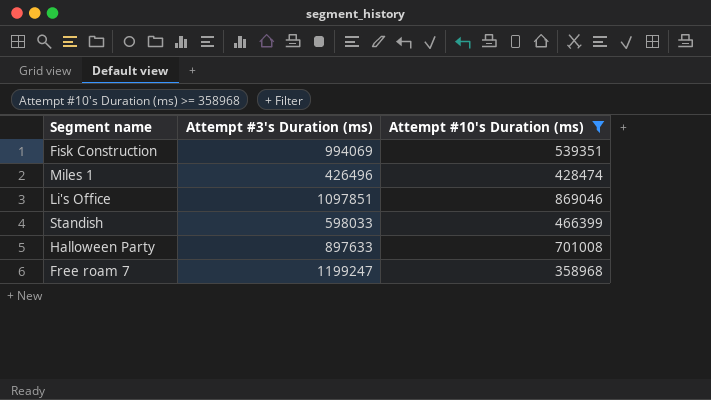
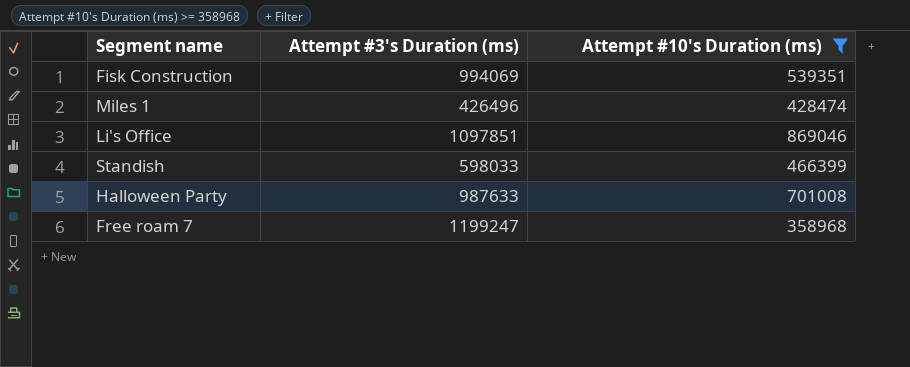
Halloween Party | Attempt #3's Duration (ms): 897633 -> 987633

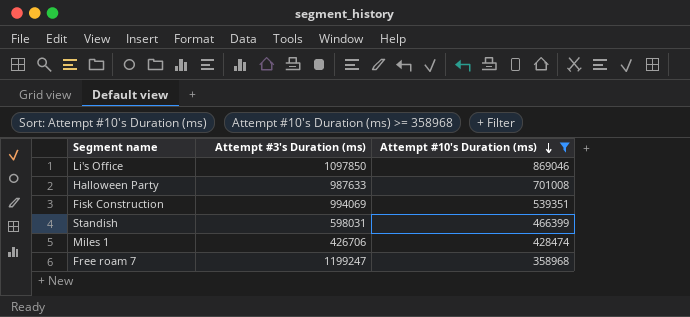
row order: none -> Attempt #10's Duration (ms) descending
Li's Office | Attempt #3's Duration (ms): 1097851 -> 1097850
Standish | Attempt #3's Duration (ms): 598033 -> 598031
Miles 1 | Attempt #3's Duration (ms): 426496 -> 426706

